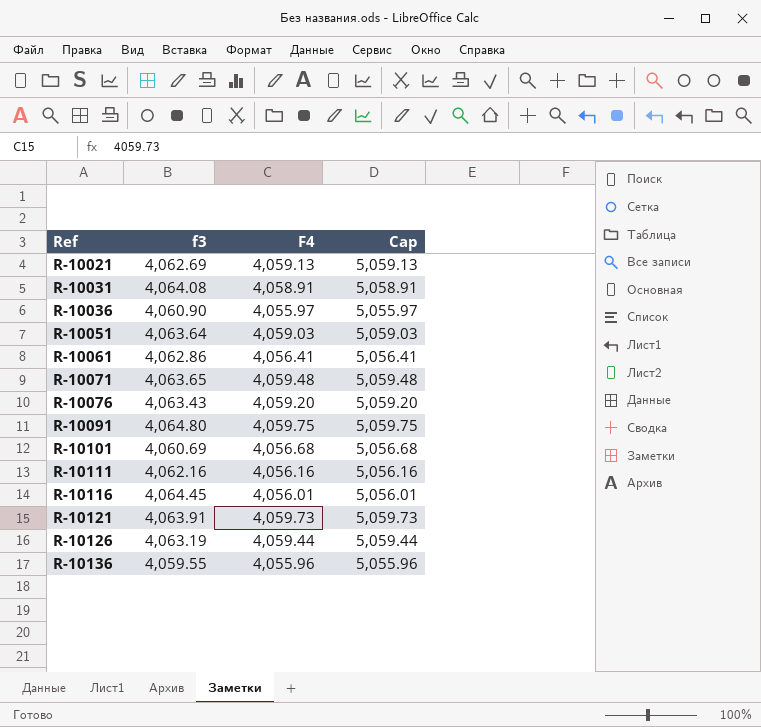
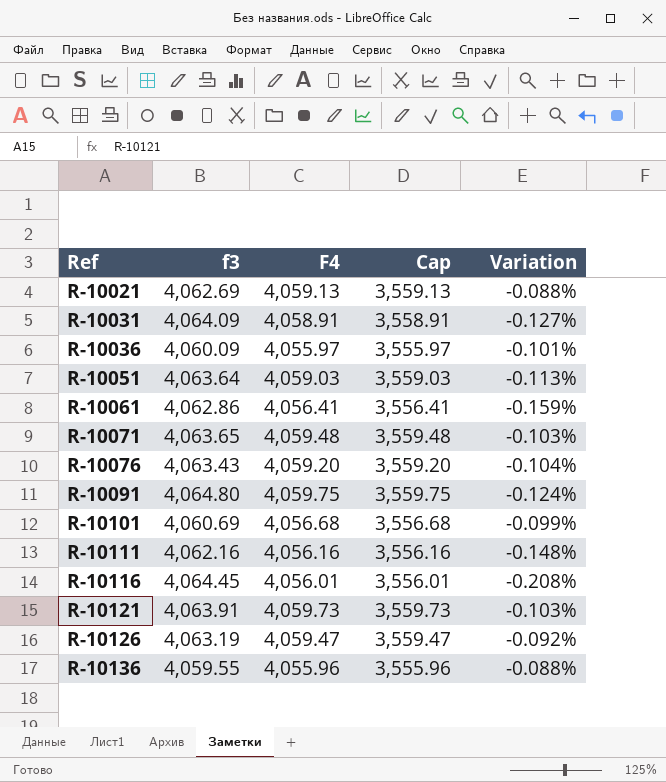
column Cap | formula: [F4] + 1000 -> [F4] - 500
column Variation | formula: none -> ([F4] - [f3]) / [f3]
R-10031 | f3: 4,064.08 -> 4,064.09
R-10036 | f3: 4,060.90 -> 4,060.09
R-10126 | F4: 4,059.44 -> 4,059.47

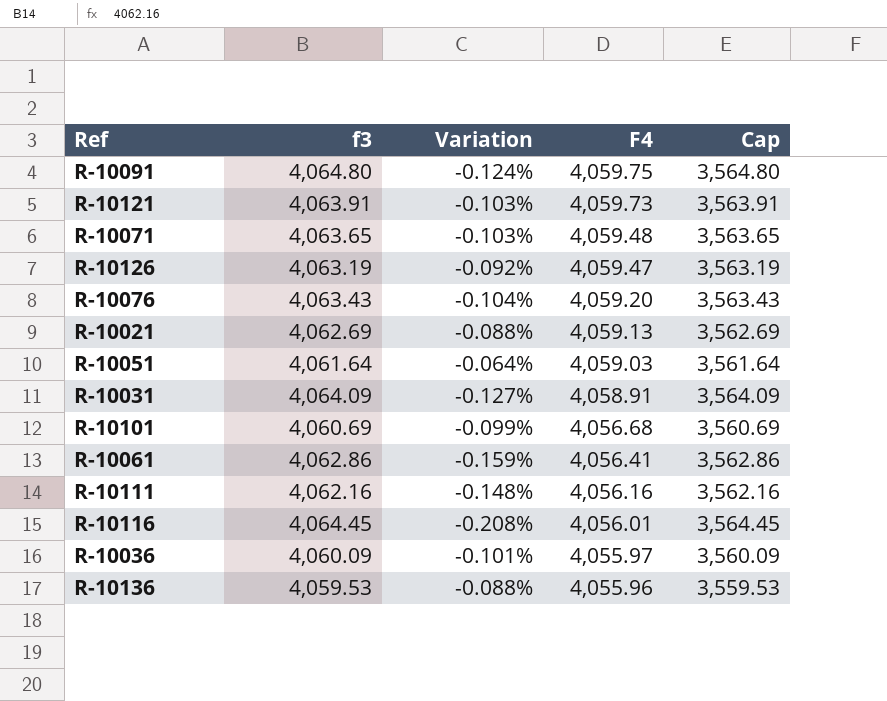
row order: Ref ascending -> F4 descending
column Variation | position: 5 -> 3
column Cap | formula: [F4] - 500 -> [f3] - 500
R-10051 | f3: 4,063.64 -> 4,061.64
R-10051 | Variation: -0.113% -> -0.064%
R-10136 | f3: 4,059.55 -> 4,059.53

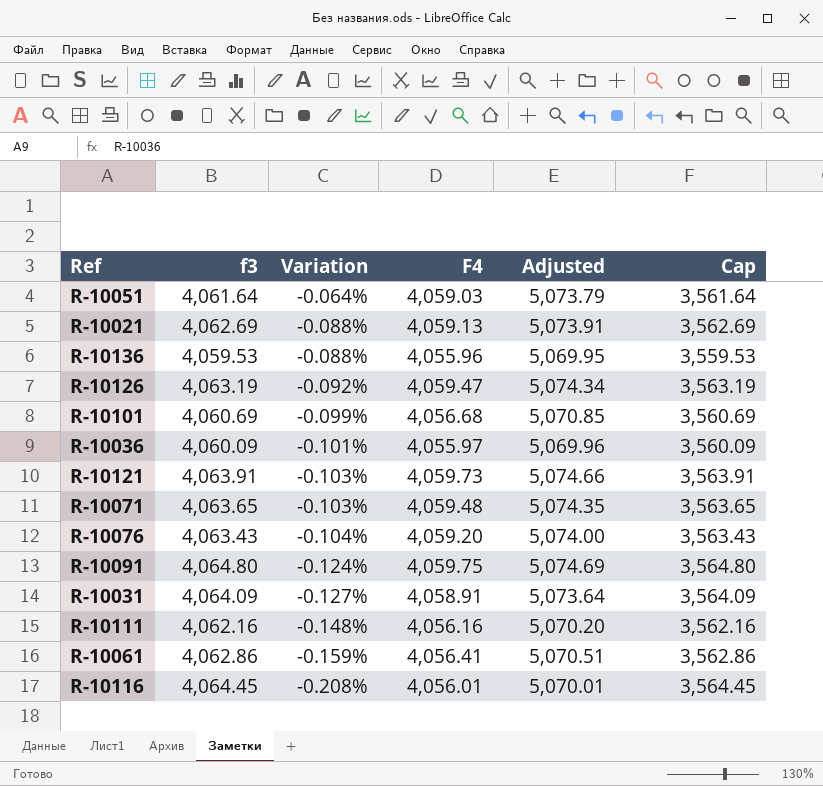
row order: F4 descending -> Variation descending
column Adjusted | formula: none -> [F4] * 1.25

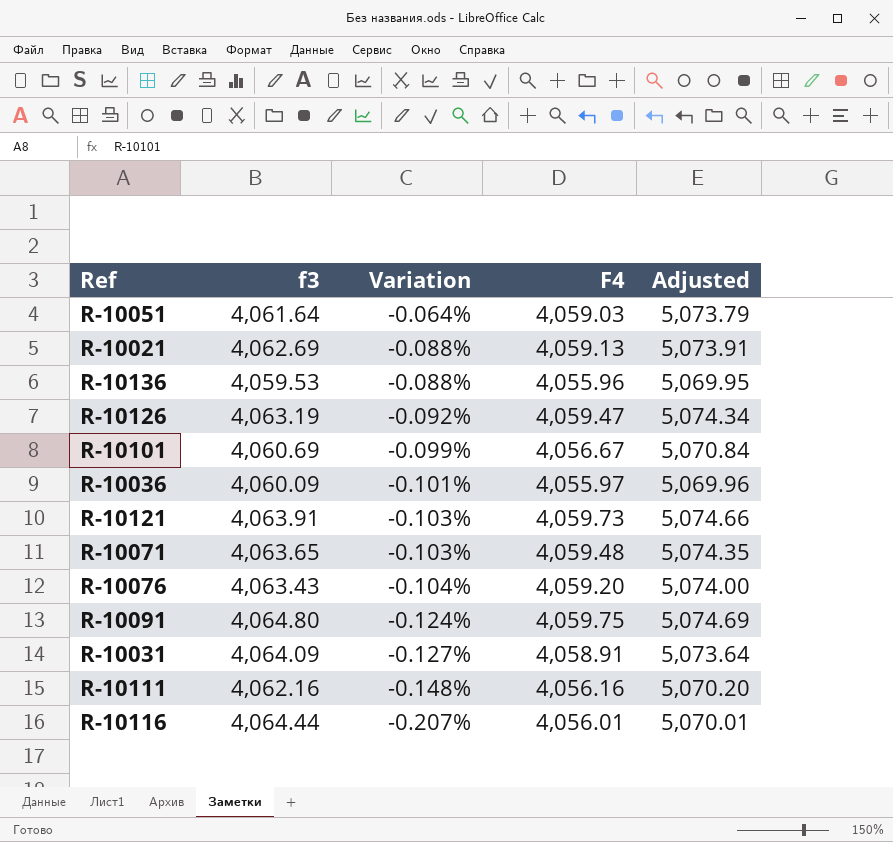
column Cap | formula: [f3] - 500 -> none
row R-10061: 4,062.86 | -0.159% | 4,056.41 | 5,070.51 | 3,562.86 -> none
R-10101 | F4: 4,056.68 -> 4,056.67
R-10101 | Adjusted: 5,070.85 -> 5,070.84
R-10116 | f3: 4,064.45 -> 4,064.44
R-10116 | Variation: -0.208% -> -0.207%

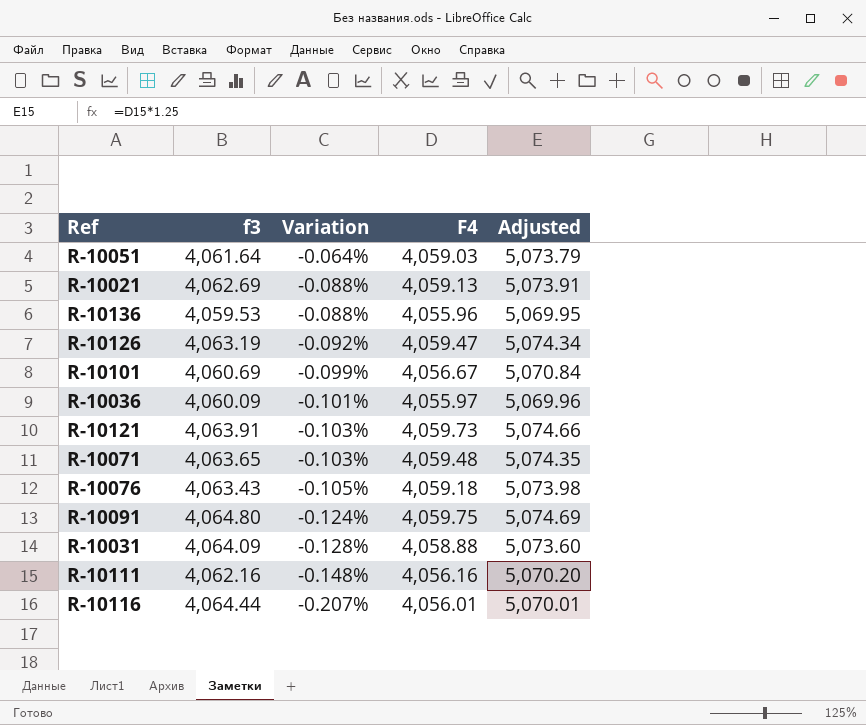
R-10076 | Variation: -0.104% -> -0.105%
R-10076 | F4: 4,059.20 -> 4,059.18
R-10076 | Adjusted: 5,074.00 -> 5,073.98
R-10031 | Variation: -0.127% -> -0.128%
R-10031 | F4: 4,058.91 -> 4,058.88
R-10031 | Adjusted: 5,073.64 -> 5,073.60

